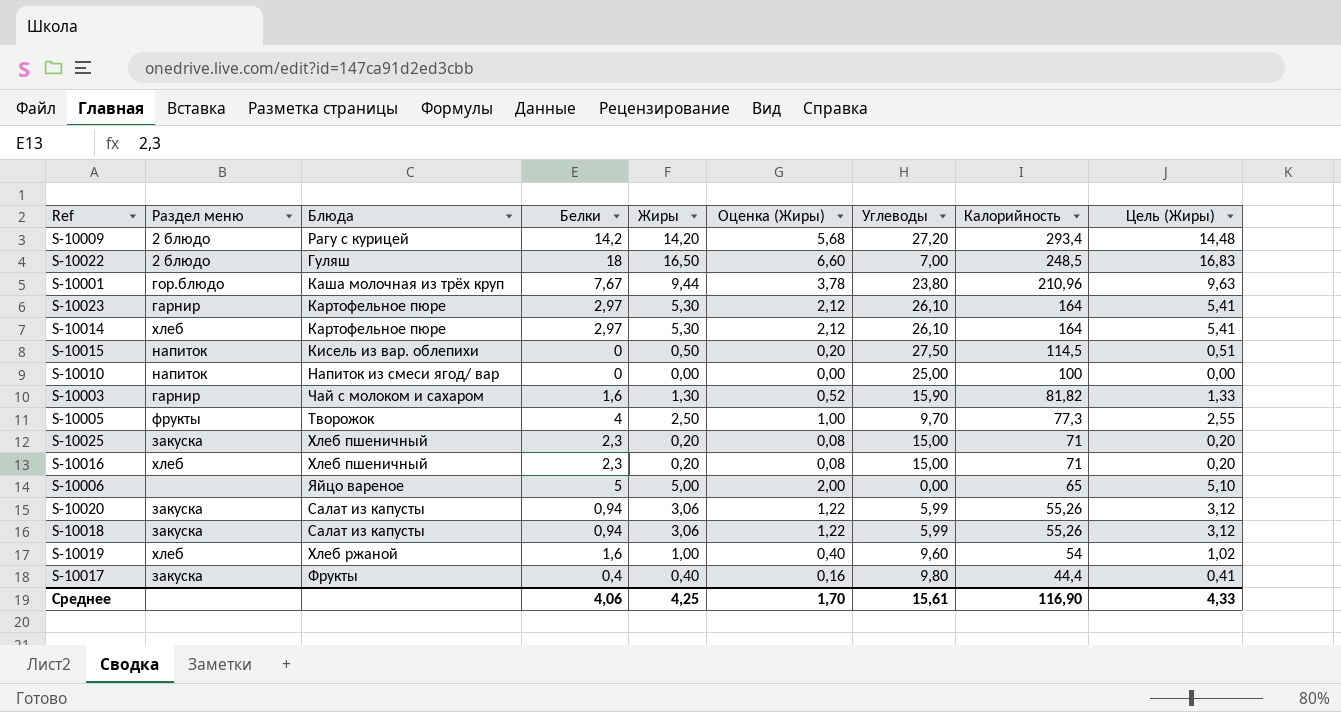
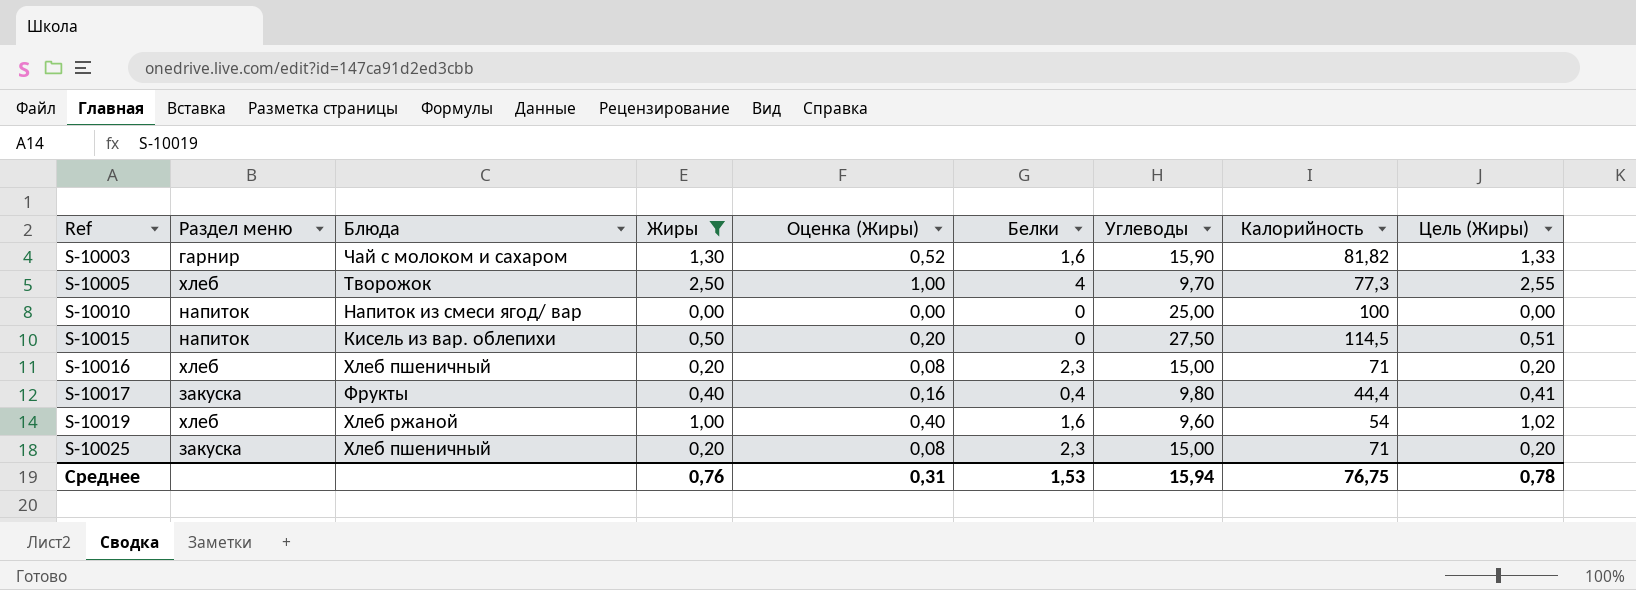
filter: none -> Жиры <= 2,50
row order: Калорийность descending -> Ref ascending
column Белки | position: 4 -> 6
S-10005 | Раздел меню: фрукты -> хлеб
Среднее | Жиры: 4,25 -> 0,76
Среднее | Оценка (Жиры): 1,70 -> 0,31
Среднее | Белки: 4,06 -> 1,53
Среднее | Углеводы: 15,61 -> 15,94
Среднее | Калорийность: 116,90 -> 76,75
Среднее | Цель (Жиры): 4,33 -> 0,78

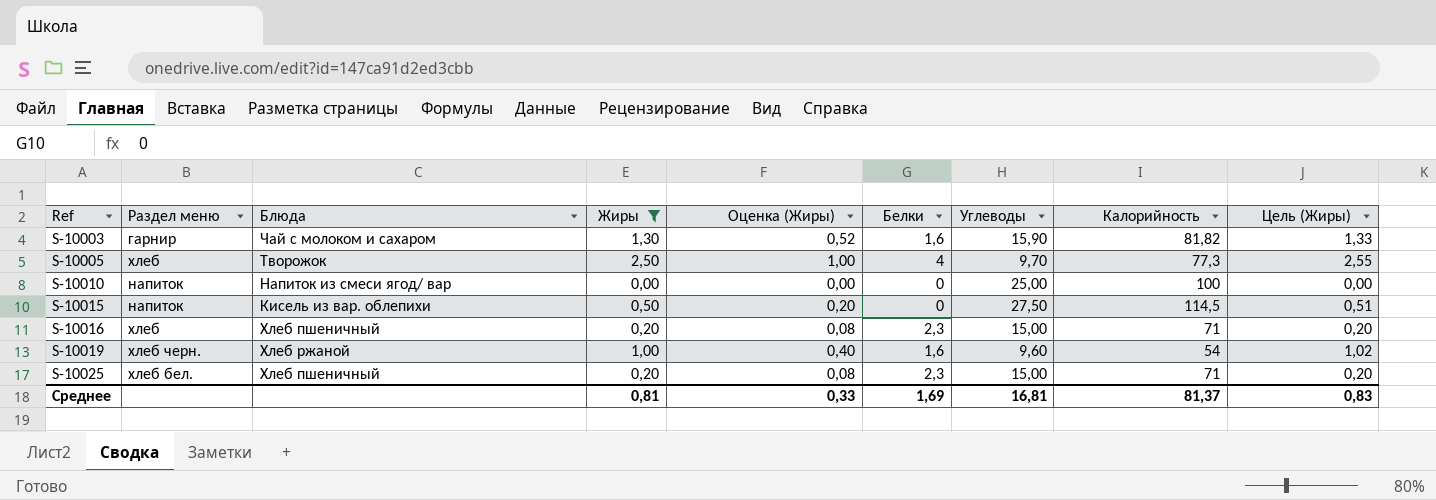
row S-10017: закуска | Фрукты | 0,40 | 0,16 | 0,4 | 9,80 | 44,4 | 0,41 -> none
S-10019 | Раздел меню: хлеб -> хлеб черн.
S-10025 | Раздел меню: закуска -> хлеб бел.
Среднее | Жиры: 0,76 -> 0,81
Среднее | Оценка (Жиры): 0,31 -> 0,33
Среднее | Белки: 1,53 -> 1,69
Среднее | Углеводы: 15,94 -> 16,81
Среднее | Калорийность: 76,75 -> 81,37
Среднее | Цель (Жиры): 0,78 -> 0,83

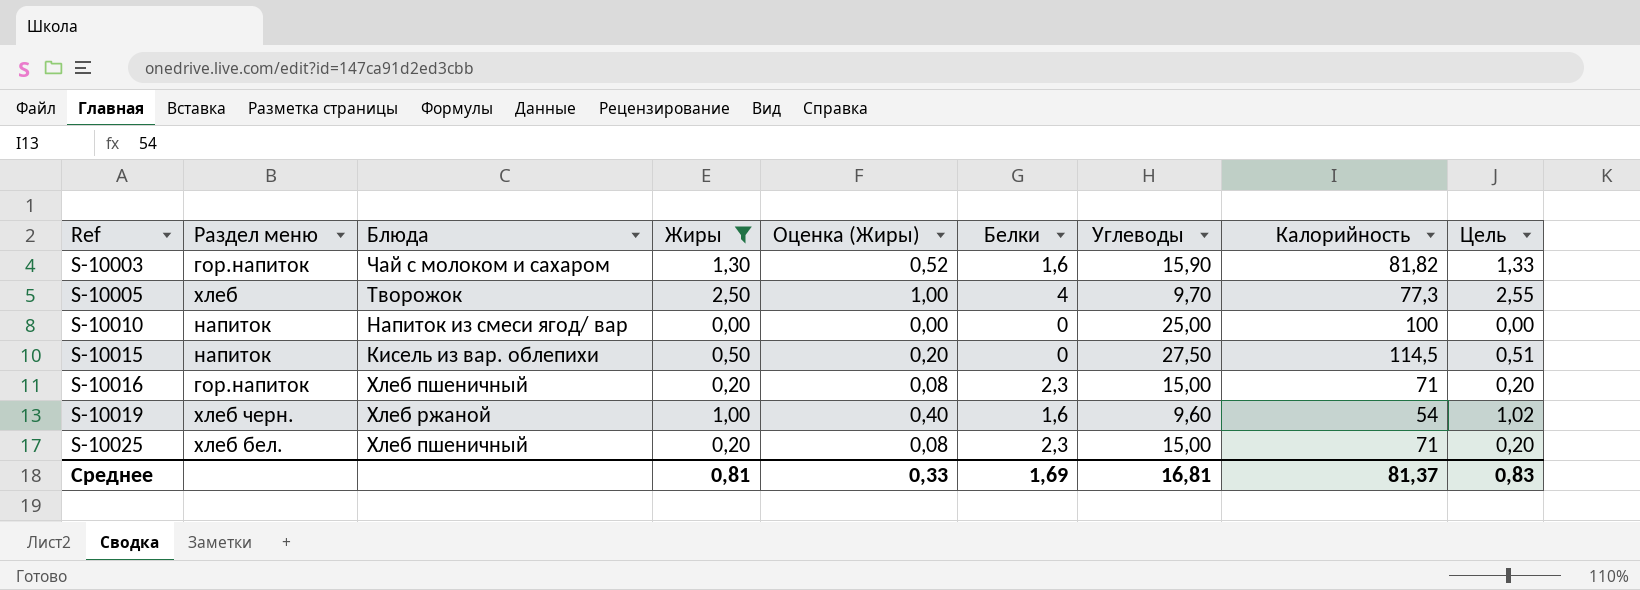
column name: Цель (Жиры) -> Цель
S-10003 | Раздел меню: гарнир -> гор.напиток
S-10016 | Раздел меню: хлеб -> гор.напиток

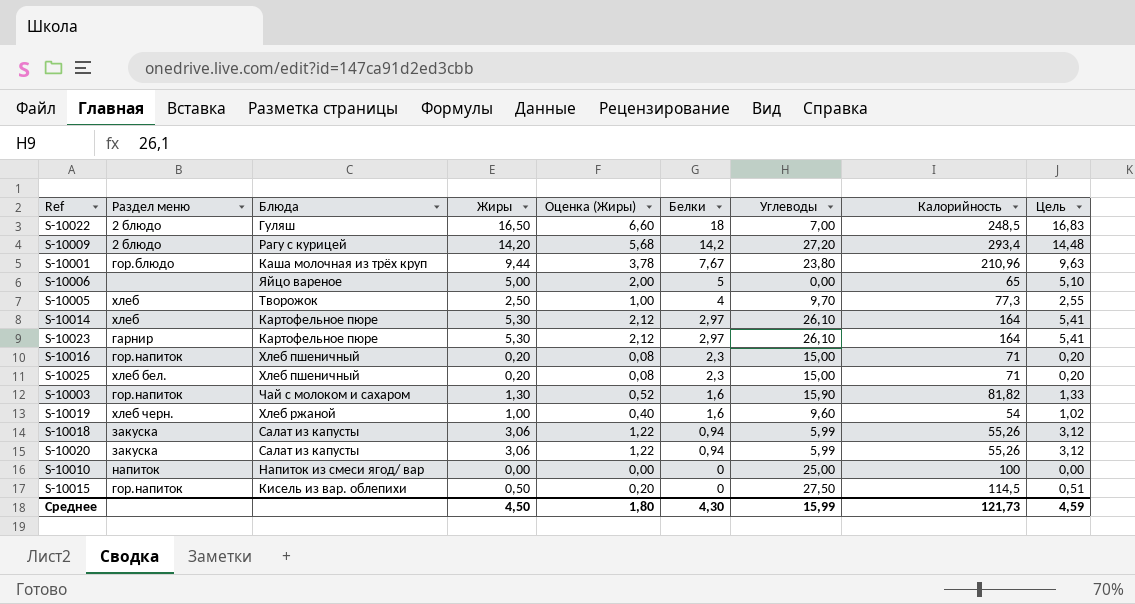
filter: Жиры <= 2,50 -> none
row order: Ref ascending -> Белки descending
S-10015 | Раздел меню: напиток -> гор.напиток
Среднее | Жиры: 0,81 -> 4,50
Среднее | Оценка (Жиры): 0,33 -> 1,80
Среднее | Белки: 1,69 -> 4,30
Среднее | Углеводы: 16,81 -> 15,99
Среднее | Калорийность: 81,37 -> 121,73
Среднее | Цель: 0,83 -> 4,59

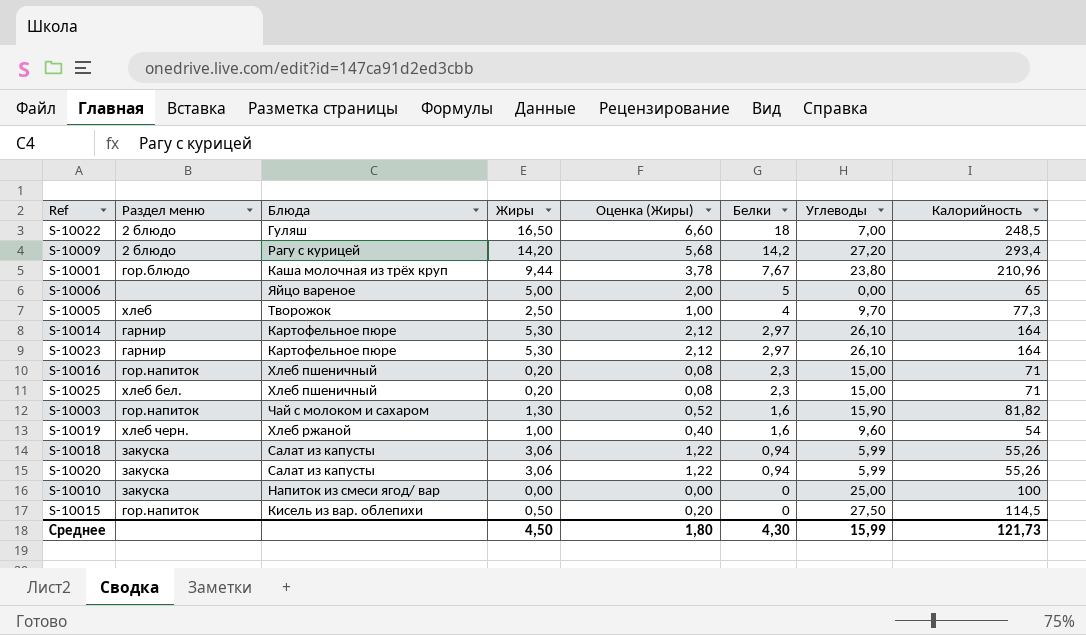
column Цель | formula: [Жиры] * 1,02 -> none
S-10014 | Раздел меню: хлеб -> гарнир
S-10010 | Раздел меню: напиток -> закуска

